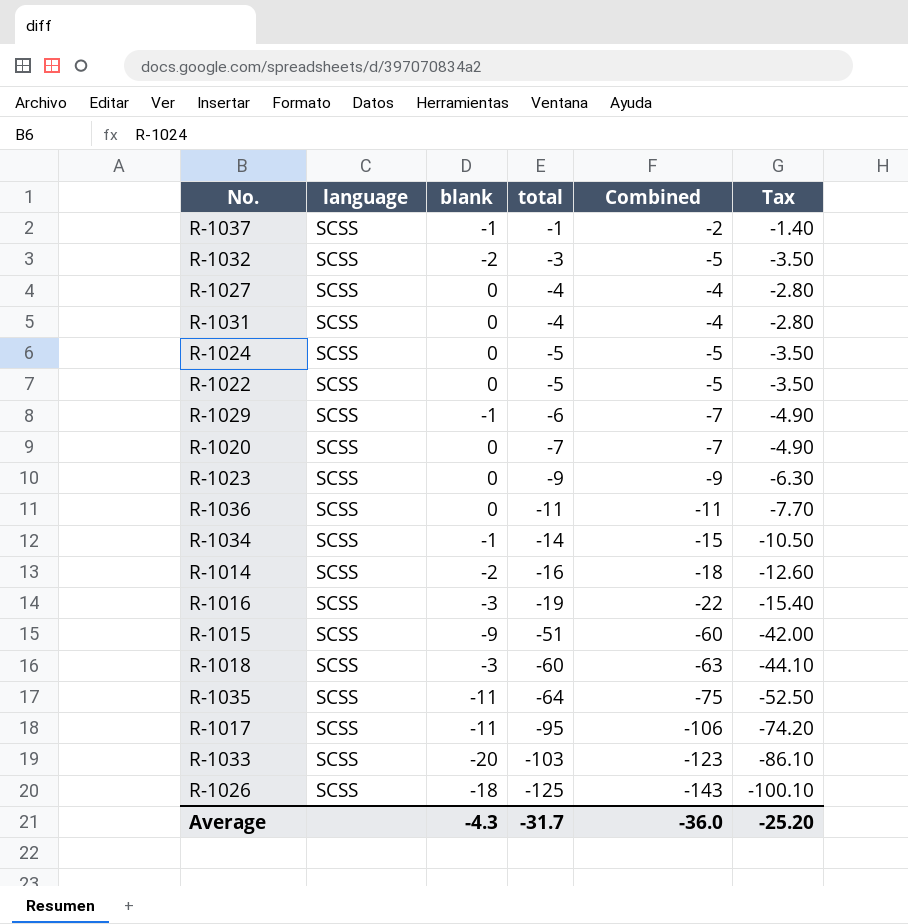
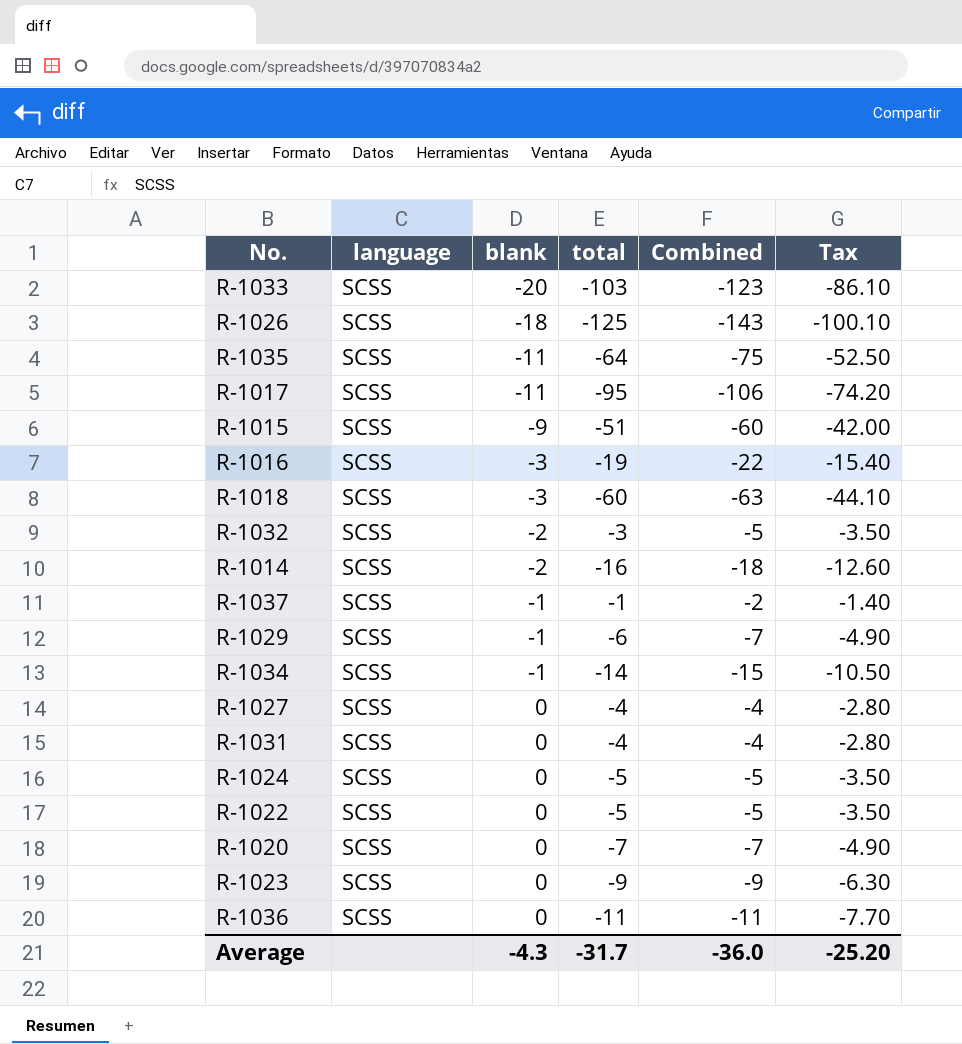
row order: total descending -> blank ascending

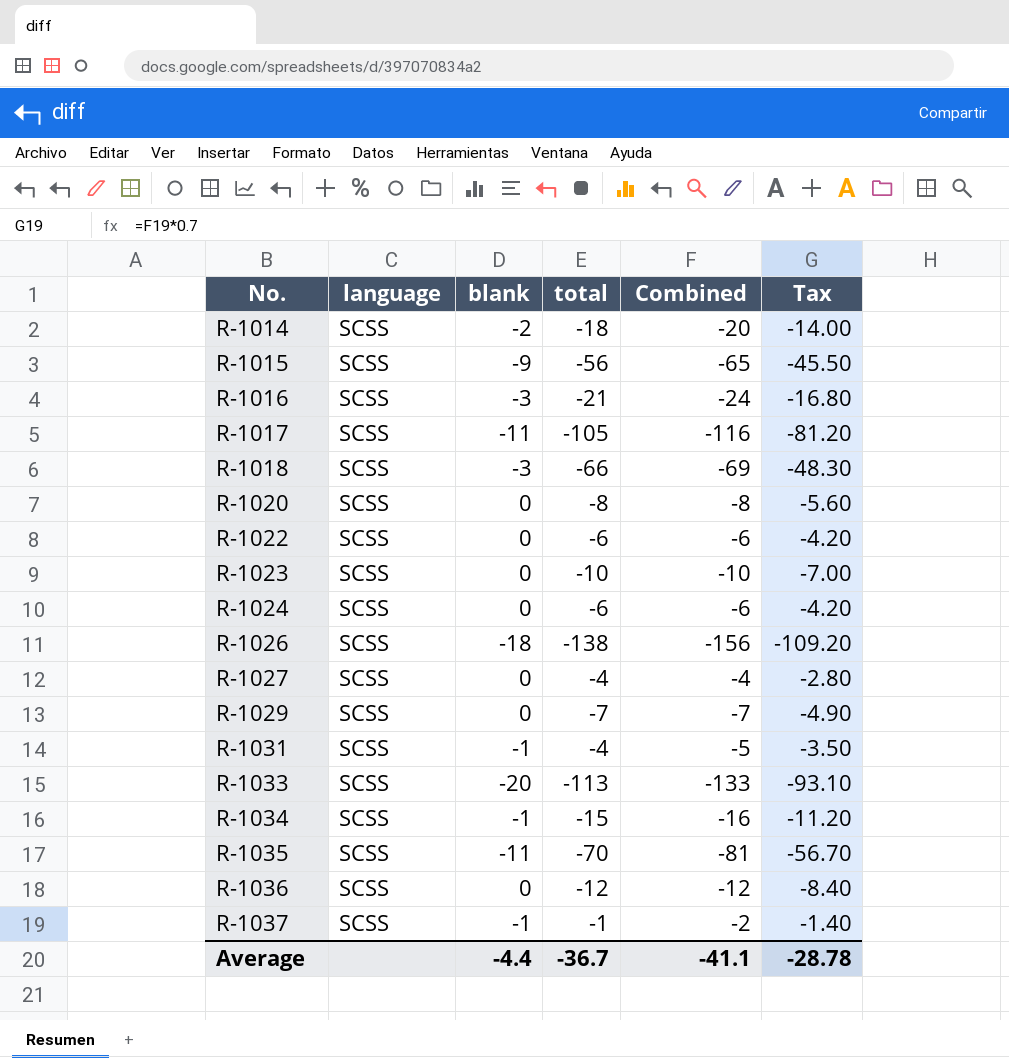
row order: blank ascending -> No. ascending
row R-1032: SCSS | -2 | -3 | -5 | -3.50 -> none
R-1014 | total: -16 -> -18
R-1014 | Combined: -18 -> -20
R-1014 | Tax: -12.60 -> -14.00
R-1015 | total: -51 -> -56
R-1015 | Combined: -60 -> -65
R-1015 | Tax: -42.00 -> -45.50
R-1016 | total: -19 -> -21
R-1016 | Combined: -22 -> -24
R-1016 | Tax: -15.40 -> -16.80
R-1017 | total: -95 -> -105
R-1017 | Combined: -106 -> -116
R-1017 | Tax: -74.20 -> -81.20
R-1018 | total: -60 -> -66
R-1018 | Combined: -63 -> -69
R-1018 | Tax: -44.10 -> -48.30
R-1020 | total: -7 -> -8
R-1020 | Combined: -7 -> -8
R-1020 | Tax: -4.90 -> -5.60
R-1022 | total: -5 -> -6
R-1022 | Combined: -5 -> -6
R-1022 | Tax: -3.50 -> -4.20
R-1023 | total: -9 -> -10
R-1023 | Combined: -9 -> -10
R-1023 | Tax: -6.30 -> -7.00
R-1024 | total: -5 -> -6
R-1024 | Combined: -5 -> -6
R-1024 | Tax: -3.50 -> -4.20
R-1026 | total: -125 -> -138
R-1026 | Combined: -143 -> -156
R-1026 | Tax: -100.10 -> -109.20
R-1029 | blank: -1 -> 0
R-1029 | total: -6 -> -7
R-1031 | blank: 0 -> -1
R-1031 | Combined: -4 -> -5
R-1031 | Tax: -2.80 -> -3.50
R-1033 | total: -103 -> -113
R-1033 | Combined: -123 -> -133
R-1033 | Tax: -86.10 -> -93.10
R-1034 | total: -14 -> -15
R-1034 | Combined: -15 -> -16
R-1034 | Tax: -10.50 -> -11.20
R-1035 | total: -64 -> -70
R-1035 | Combined: -75 -> -81
R-1035 | Tax: -52.50 -> -56.70
R-1036 | total: -11 -> -12
R-1036 | Combined: -11 -> -12
R-1036 | Tax: -7.70 -> -8.40
Average | blank: -4.3 -> -4.4
Average | total: -31.7 -> -36.7
Average | Combined: -36.0 -> -41.1
Average | Tax: -25.20 -> -28.78

